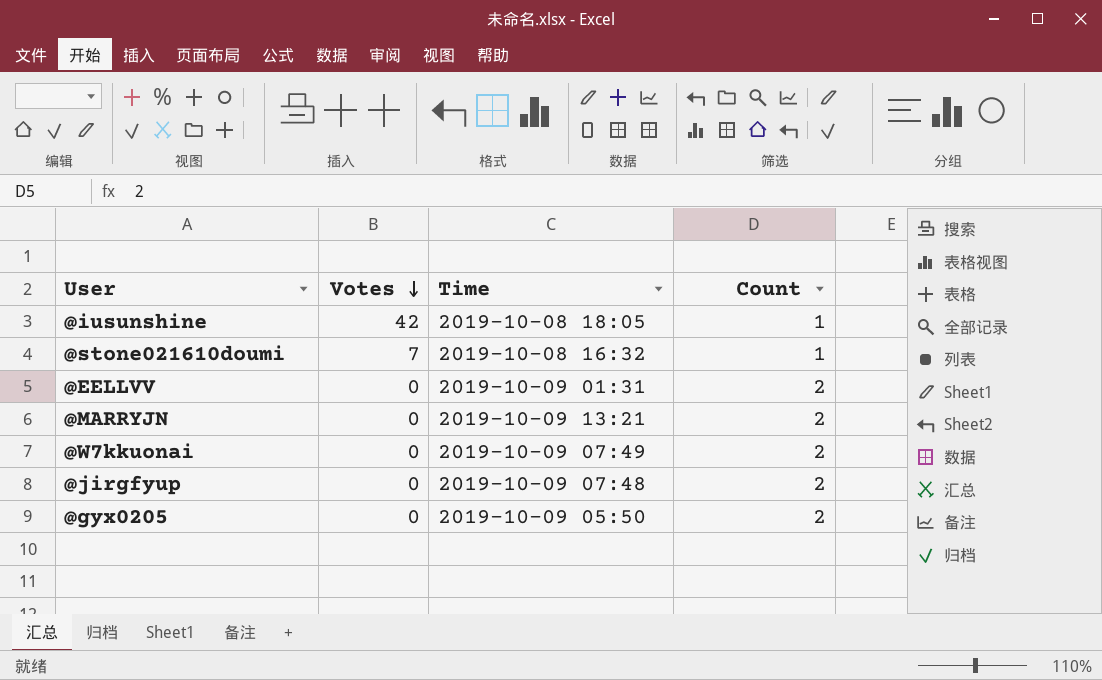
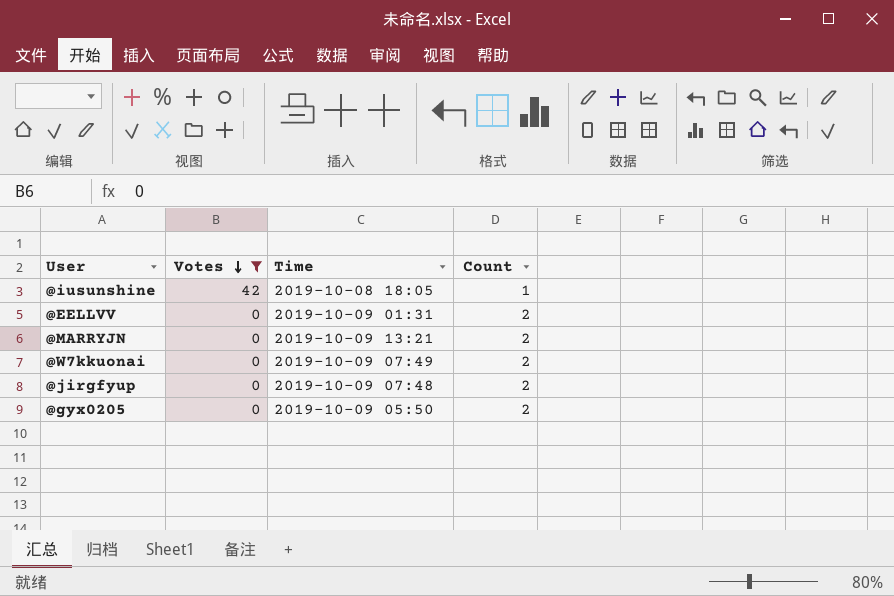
filter: none -> Votes != 7

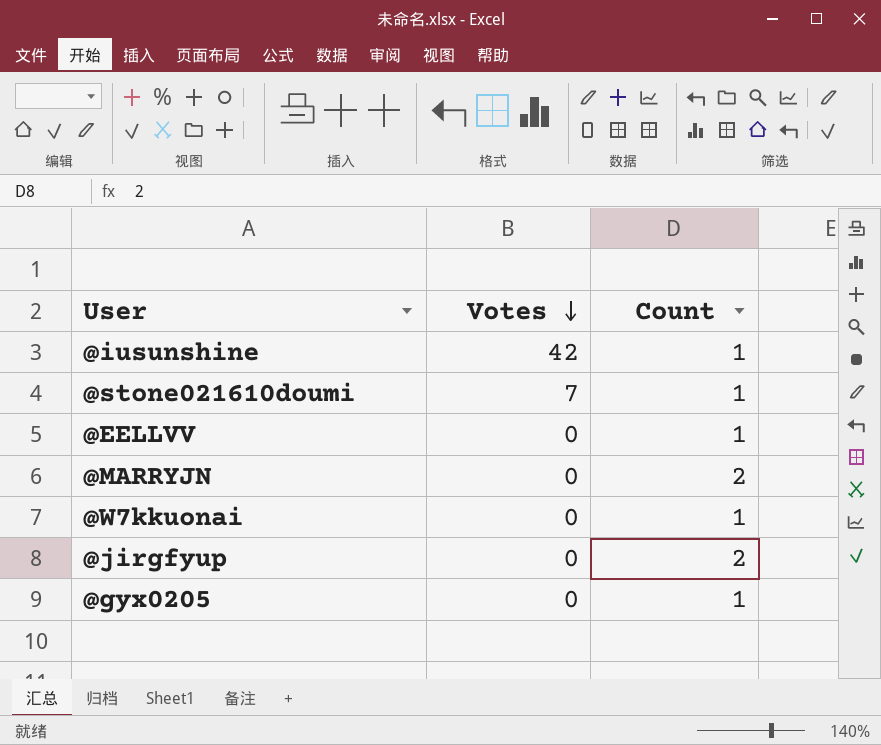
filter: Votes != 7 -> none
column Time | position: 3 -> none
@EELLVV | Count: 2 -> 1
@W7kkuonai | Count: 2 -> 1
@gyx0205 | Count: 2 -> 1

